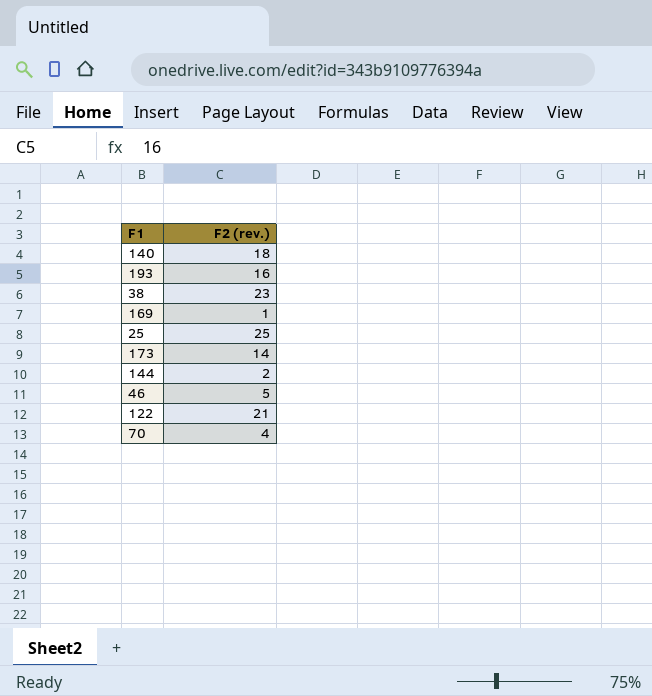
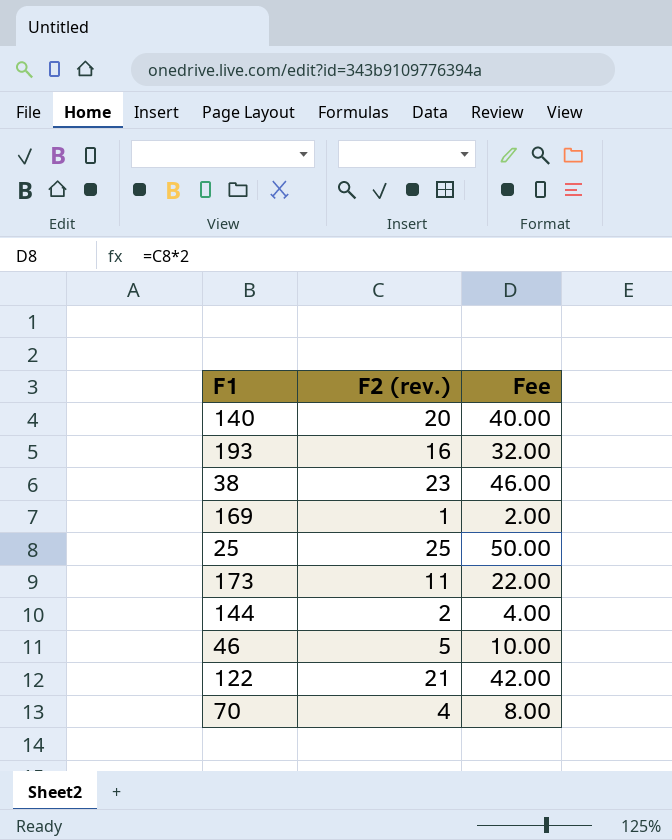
column Fee | formula: none -> [F2 (rev.)] * 2
140 | F2 (rev.): 18 -> 20
173 | F2 (rev.): 14 -> 11

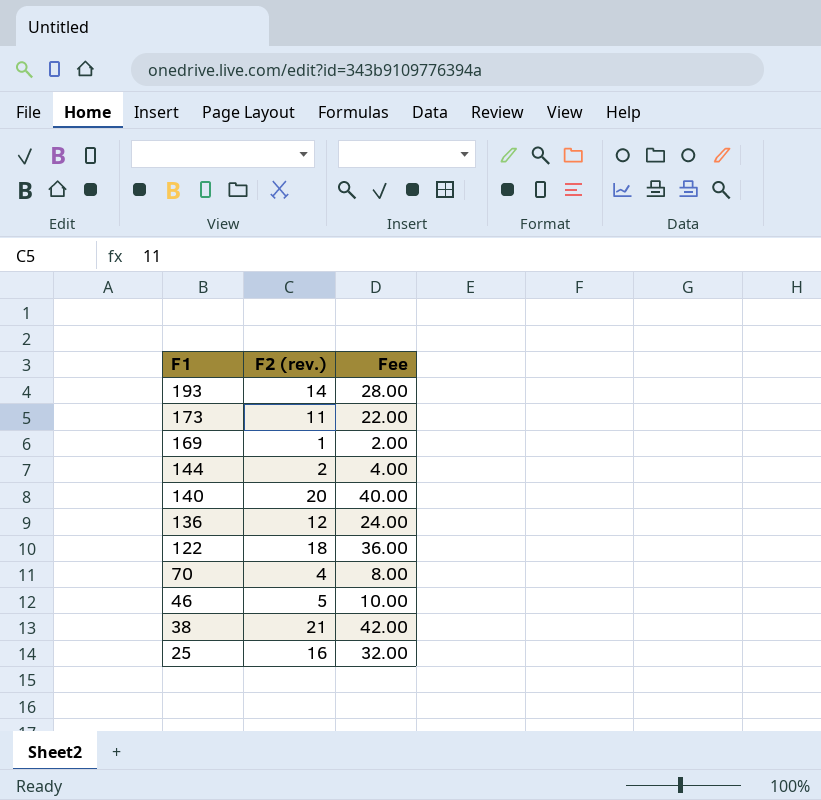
row order: none -> F1 descending
193 | F2 (rev.): 16 -> 14
193 | Fee: 32.00 -> 28.00
row 136: none -> 12 | 24.00
122 | F2 (rev.): 21 -> 18
122 | Fee: 42.00 -> 36.00
38 | F2 (rev.): 23 -> 21
38 | Fee: 46.00 -> 42.00
25 | F2 (rev.): 25 -> 16
25 | Fee: 50.00 -> 32.00

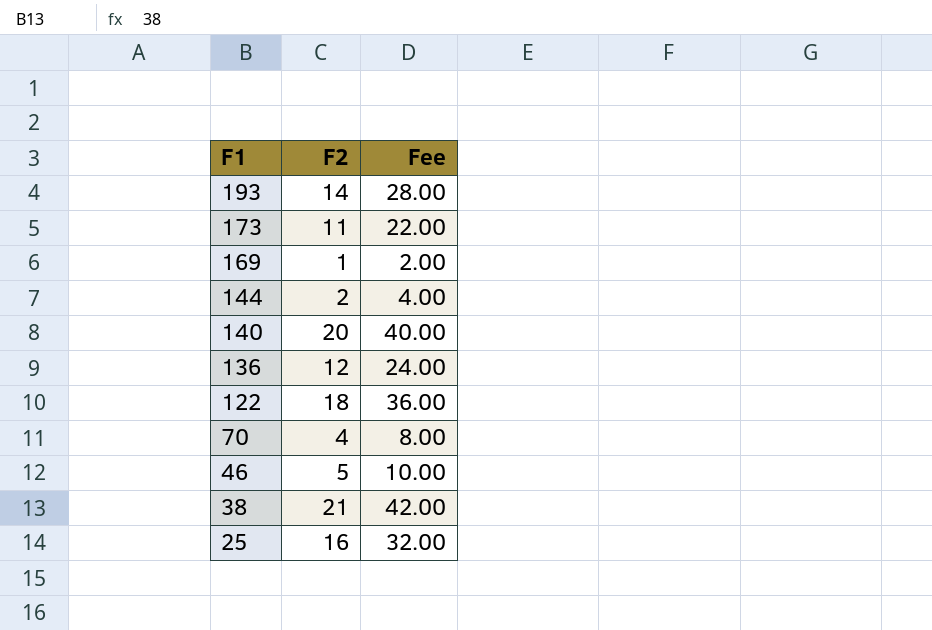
column name: F2 (rev.) -> F2

